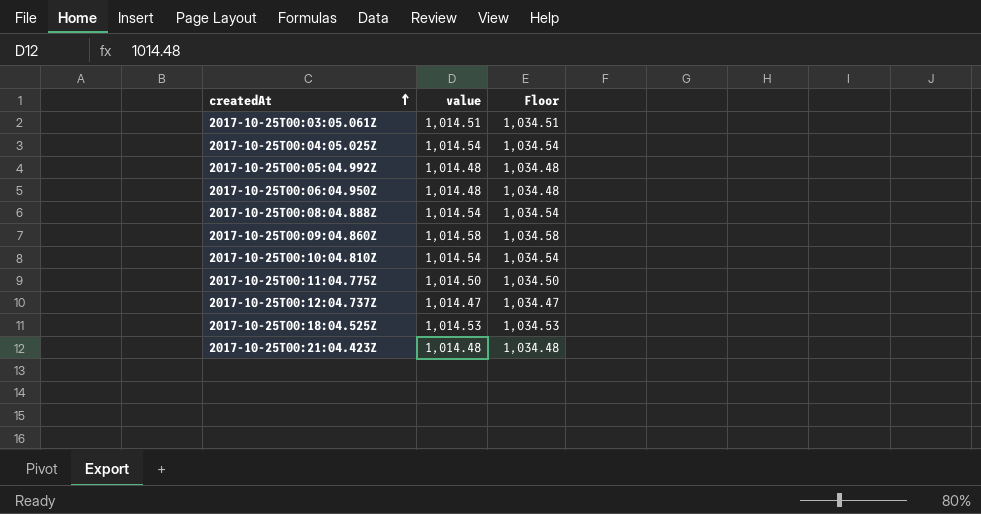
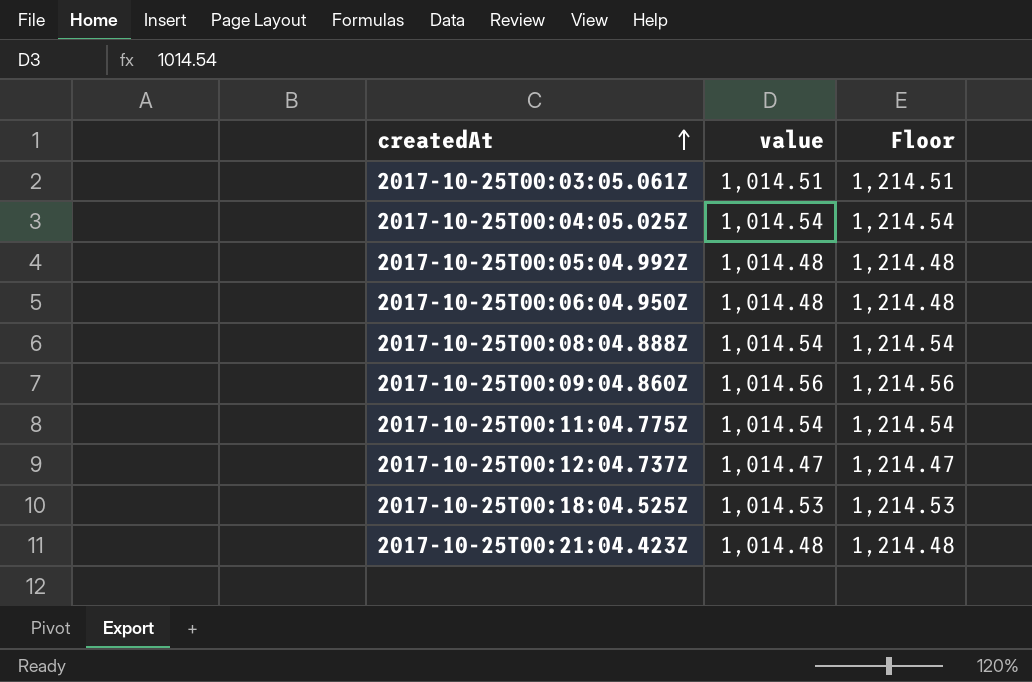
column Floor | formula: [value] + 20 -> [value] + 200
row 2017-10-25T00:10:04.810Z: 1,014.54 | 1,034.54 -> none
2017-10-25T00:09:04.860Z | value: 1,014.58 -> 1,014.56
2017-10-25T00:11:04.775Z | value: 1,014.50 -> 1,014.54

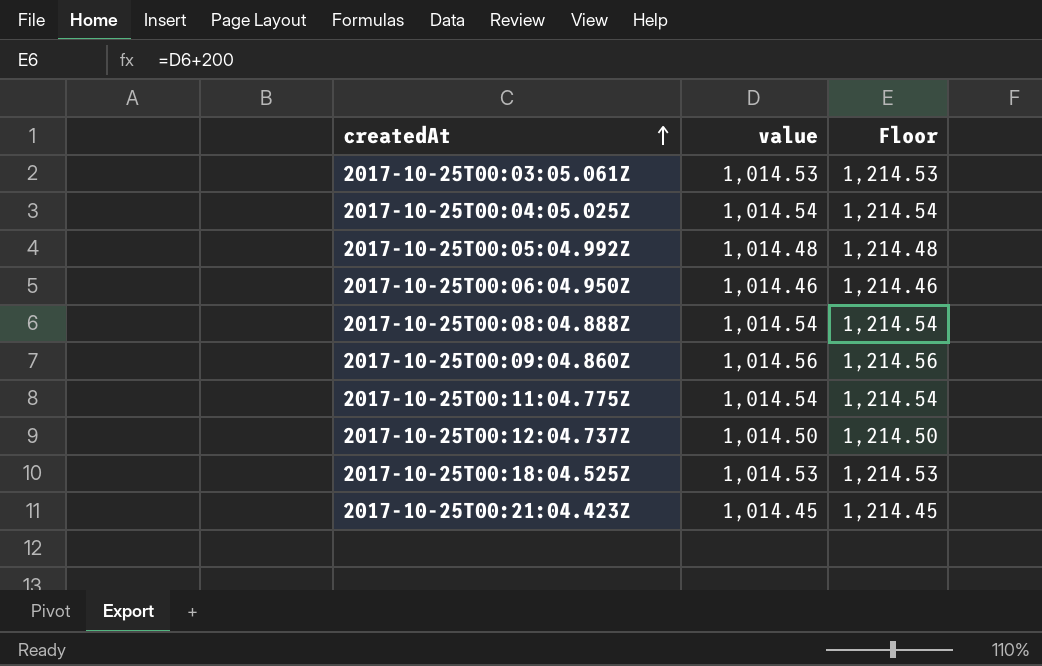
2017-10-25T00:03:05.061Z | value: 1,014.51 -> 1,014.53
2017-10-25T00:03:05.061Z | Floor: 1,214.51 -> 1,214.53
2017-10-25T00:06:04.950Z | value: 1,014.48 -> 1,014.46
2017-10-25T00:06:04.950Z | Floor: 1,214.48 -> 1,214.46
2017-10-25T00:12:04.737Z | value: 1,014.47 -> 1,014.50
2017-10-25T00:12:04.737Z | Floor: 1,214.47 -> 1,214.50
2017-10-25T00:21:04.423Z | value: 1,014.48 -> 1,014.45
2017-10-25T00:21:04.423Z | Floor: 1,214.48 -> 1,214.45

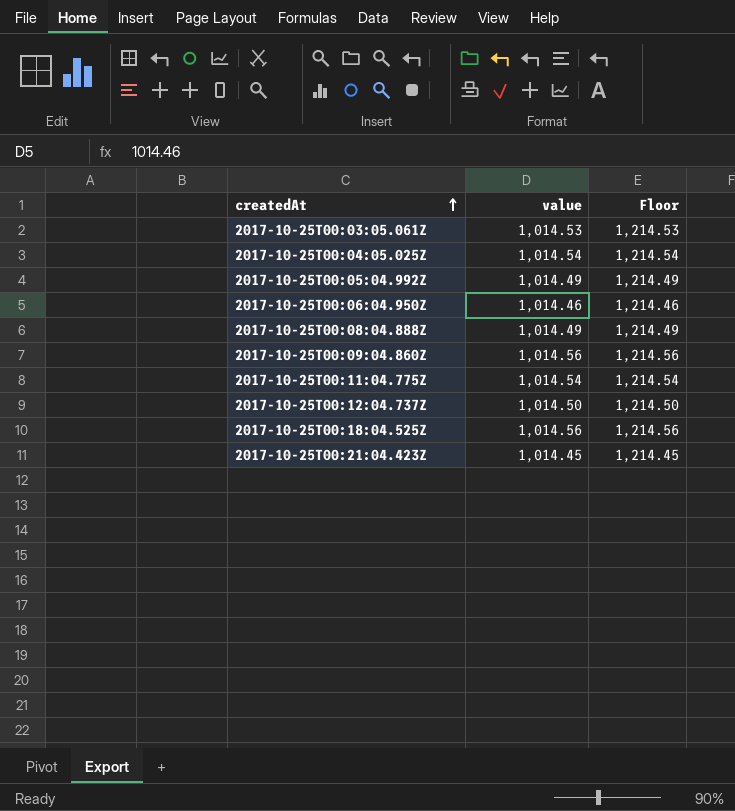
2017-10-25T00:05:04.992Z | value: 1,014.48 -> 1,014.49
2017-10-25T00:05:04.992Z | Floor: 1,214.48 -> 1,214.49
2017-10-25T00:08:04.888Z | value: 1,014.54 -> 1,014.49
2017-10-25T00:08:04.888Z | Floor: 1,214.54 -> 1,214.49
2017-10-25T00:18:04.525Z | value: 1,014.53 -> 1,014.56
2017-10-25T00:18:04.525Z | Floor: 1,214.53 -> 1,214.56

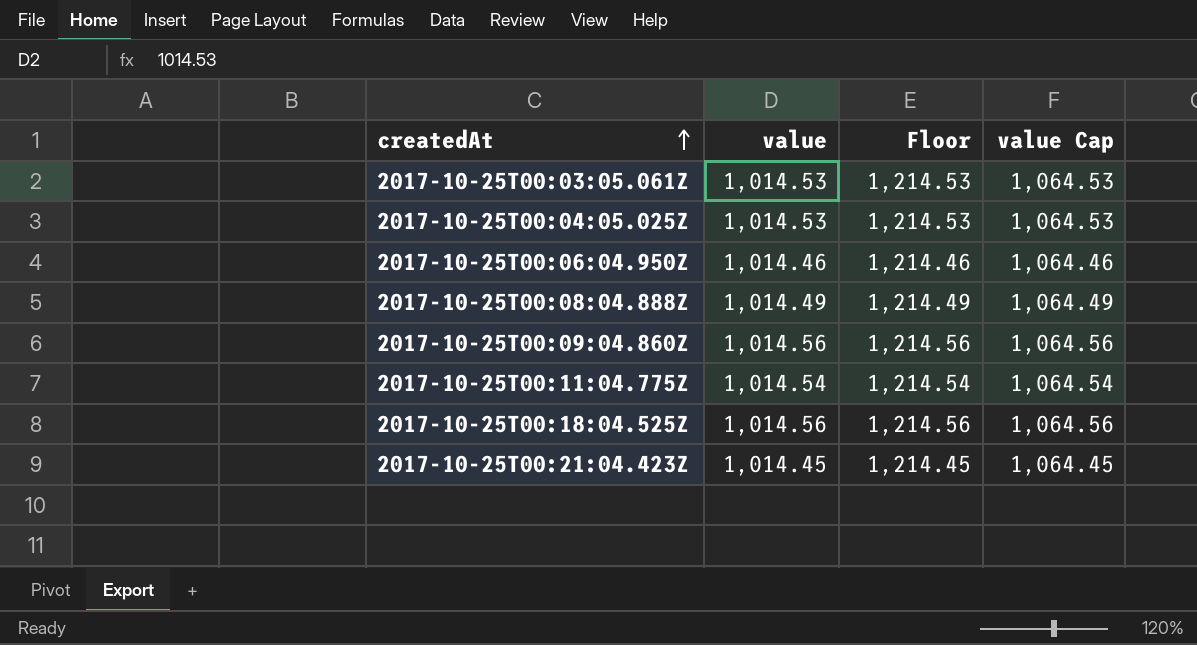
column value Cap | formula: none -> [value] + 50
row 2017-10-25T00:05:04.992Z: 1,014.49 | 1,214.49 -> none
row 2017-10-25T00:12:04.737Z: 1,014.50 | 1,214.50 -> none
2017-10-25T00:04:05.025Z | value: 1,014.54 -> 1,014.53
2017-10-25T00:04:05.025Z | Floor: 1,214.54 -> 1,214.53

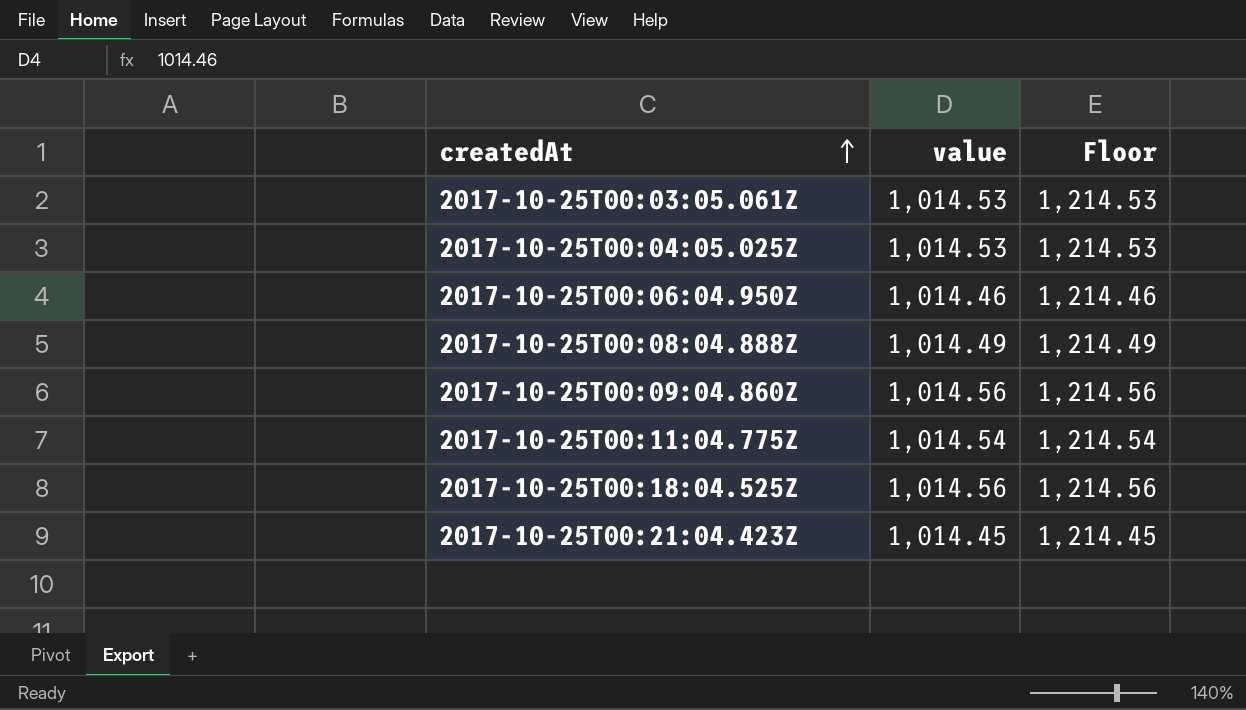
column value Cap | formula: [value] + 50 -> none

